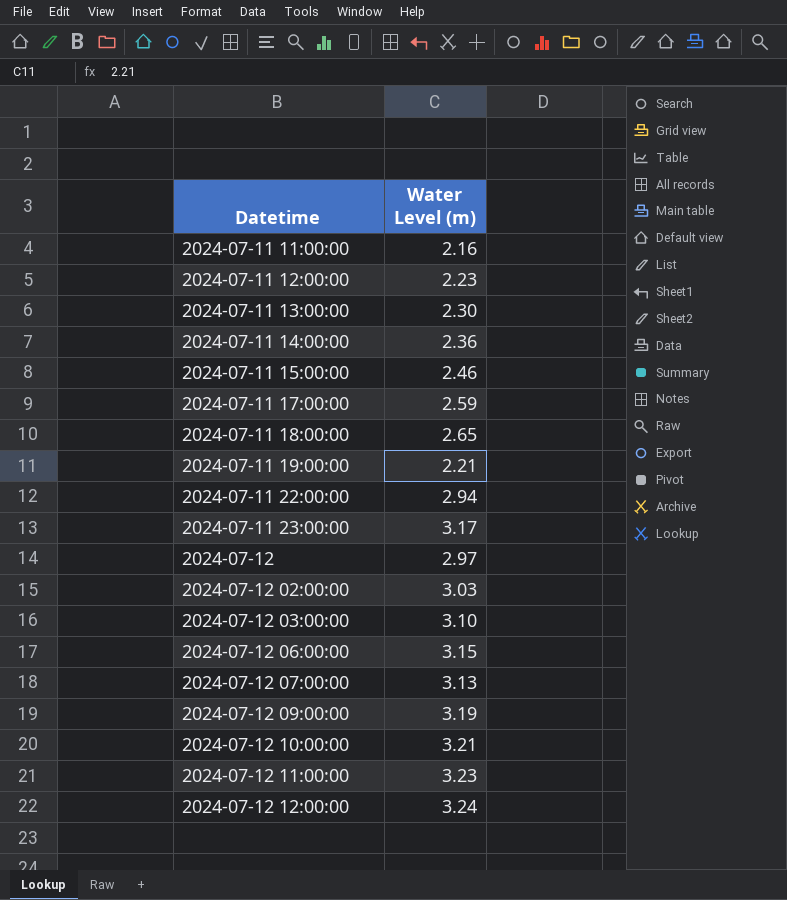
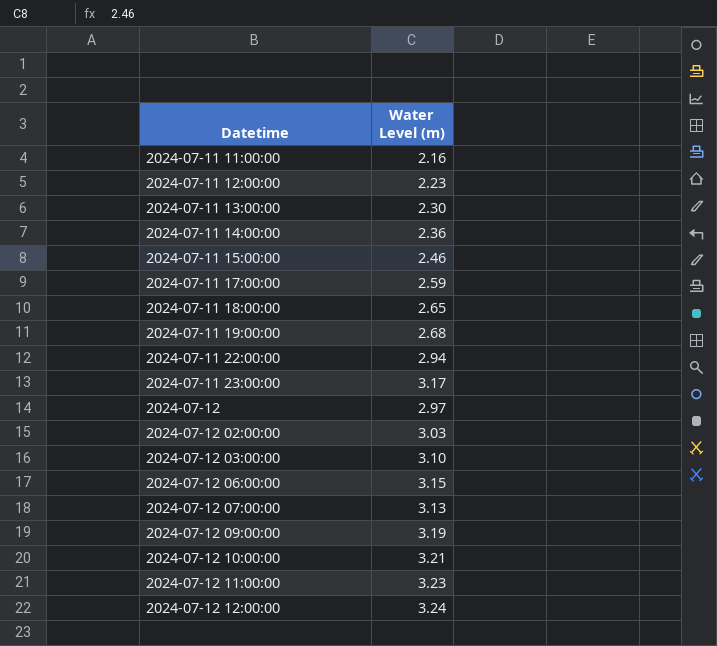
2024-07-11 19:00:00 | Water Level (m): 2.21 -> 2.68

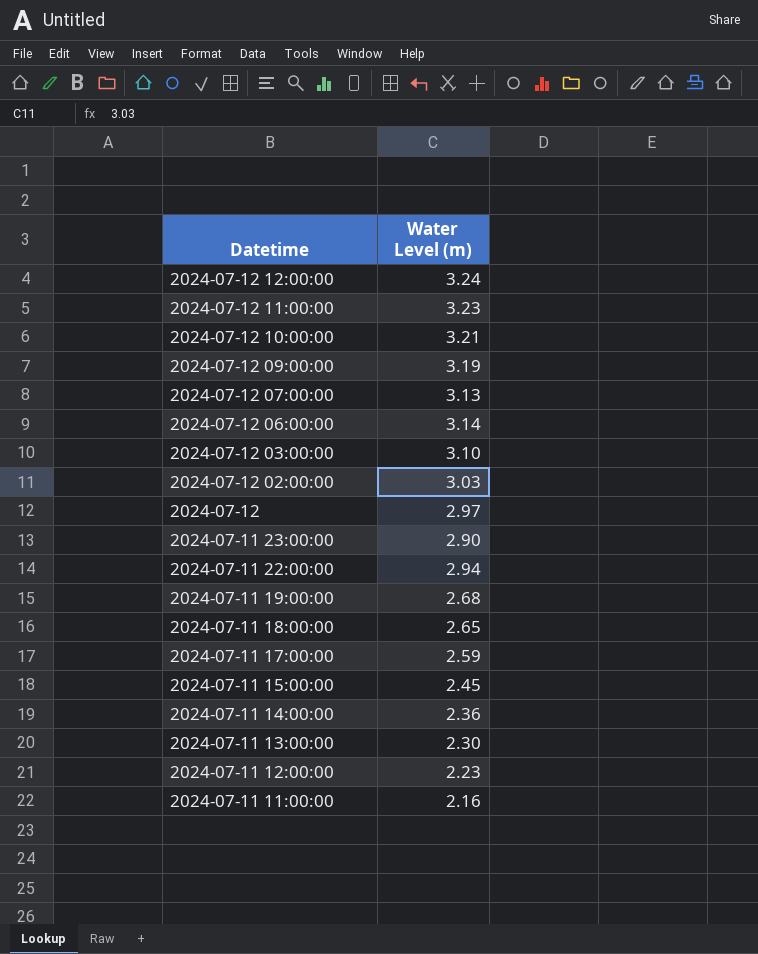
row order: Datetime ascending -> Datetime descending
2024-07-12 06:00:00 | Water Level (m): 3.15 -> 3.14
2024-07-11 23:00:00 | Water Level (m): 3.17 -> 2.90
2024-07-11 15:00:00 | Water Level (m): 2.46 -> 2.45

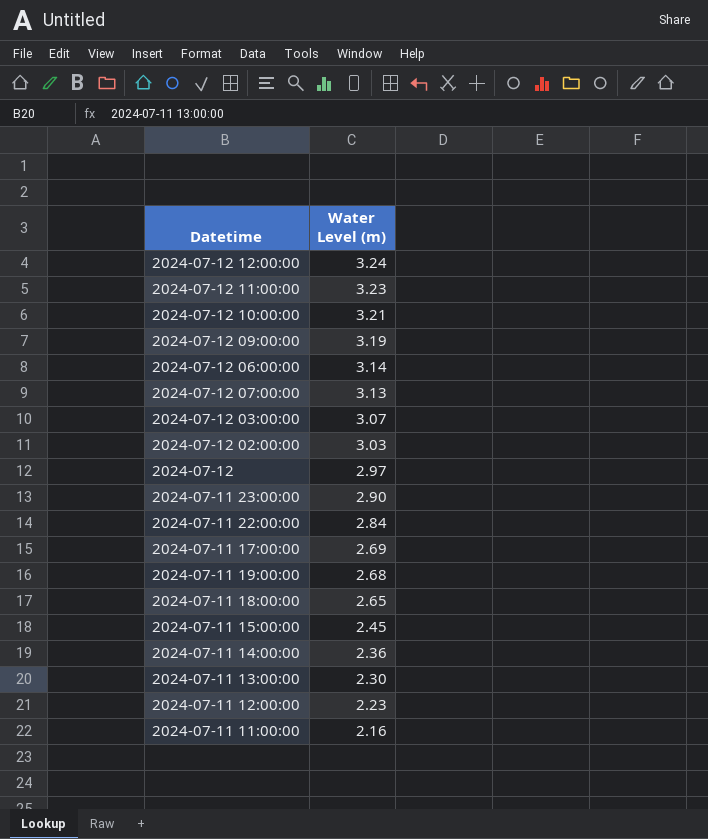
row order: Datetime descending -> Water Level (m) descending
2024-07-12 03:00:00 | Water Level (m): 3.10 -> 3.07
2024-07-11 22:00:00 | Water Level (m): 2.94 -> 2.84
2024-07-11 17:00:00 | Water Level (m): 2.59 -> 2.69

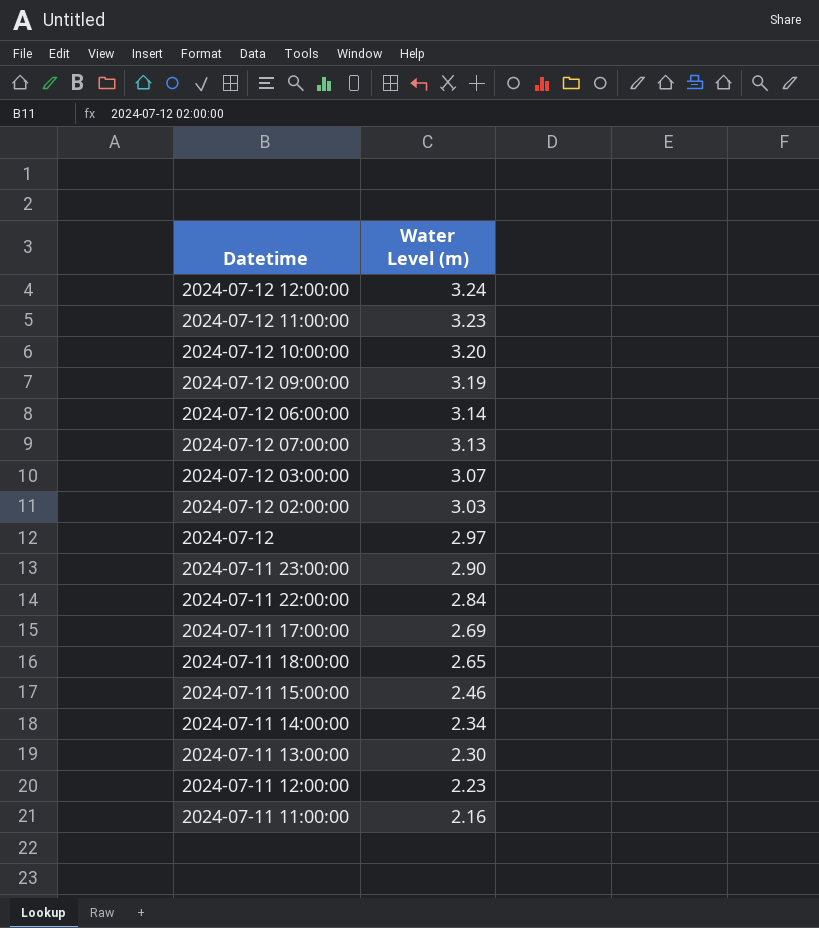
row 2024-07-11 19:00:00: 2.68 -> none
2024-07-12 10:00:00 | Water Level (m): 3.21 -> 3.20
2024-07-11 15:00:00 | Water Level (m): 2.45 -> 2.46
2024-07-11 14:00:00 | Water Level (m): 2.36 -> 2.34

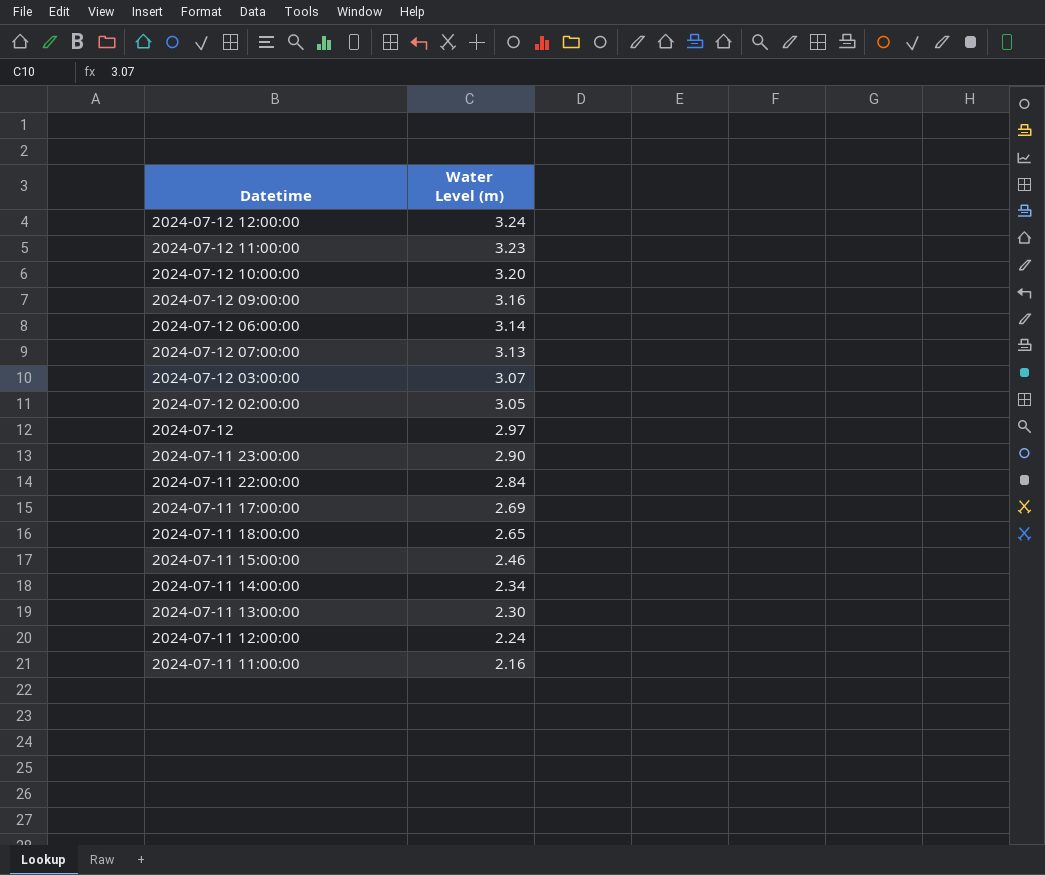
2024-07-12 09:00:00 | Water Level (m): 3.19 -> 3.16
2024-07-12 02:00:00 | Water Level (m): 3.03 -> 3.05
2024-07-11 12:00:00 | Water Level (m): 2.23 -> 2.24

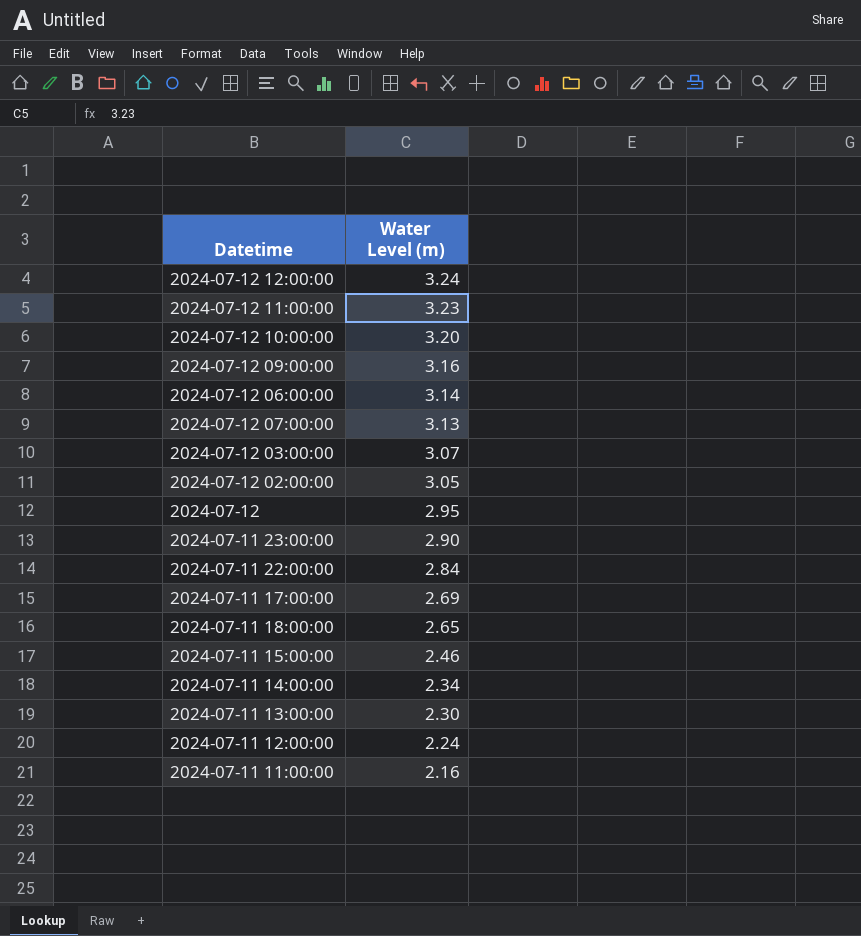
2024-07-12 | Water Level (m): 2.97 -> 2.95

